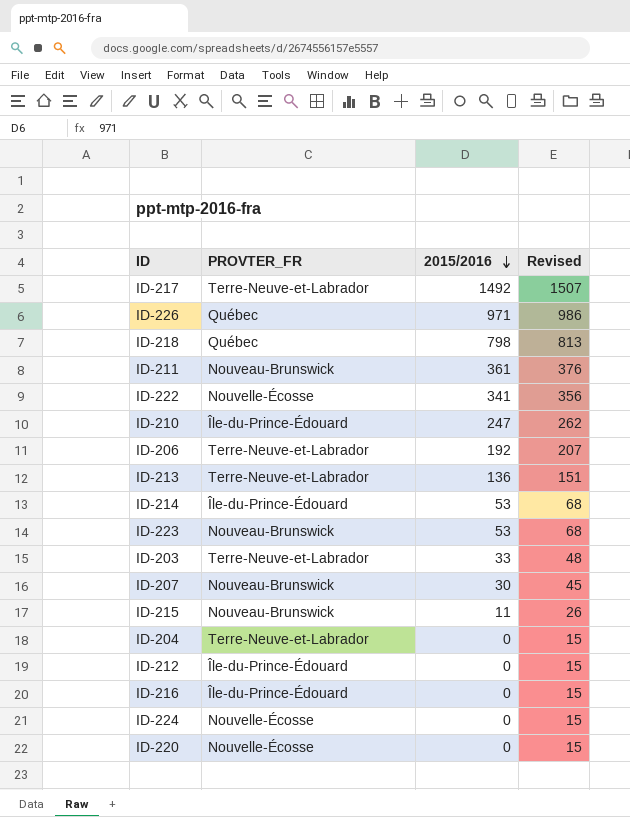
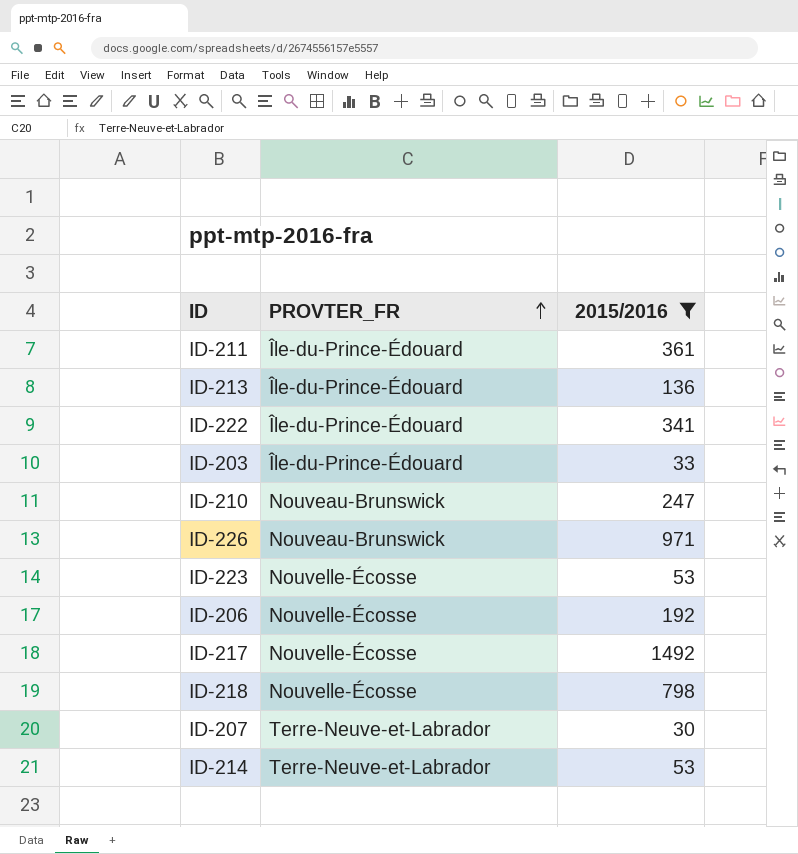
filter: none -> 2015/2016 >= 30
row order: 2015/2016 descending -> PROVTER_FR ascending
column Revised | formula: [2015/2016] + 15 -> none
ID-211 | PROVTER_FR: Nouveau-Brunswick -> Île-du-Prince-Édouard
ID-213 | PROVTER_FR: Terre-Neuve-et-Labrador -> Île-du-Prince-Édouard
ID-222 | PROVTER_FR: Nouvelle-Écosse -> Île-du-Prince-Édouard
ID-203 | PROVTER_FR: Terre-Neuve-et-Labrador -> Île-du-Prince-Édouard
ID-210 | PROVTER_FR: Île-du-Prince-Édouard -> Nouveau-Brunswick
ID-226 | PROVTER_FR: Québec -> Nouveau-Brunswick
ID-223 | PROVTER_FR: Nouveau-Brunswick -> Nouvelle-Écosse
ID-206 | PROVTER_FR: Terre-Neuve-et-Labrador -> Nouvelle-Écosse
ID-217 | PROVTER_FR: Terre-Neuve-et-Labrador -> Nouvelle-Écosse
ID-218 | PROVTER_FR: Québec -> Nouvelle-Écosse
ID-207 | PROVTER_FR: Nouveau-Brunswick -> Terre-Neuve-et-Labrador
ID-214 | PROVTER_FR: Île-du-Prince-Édouard -> Terre-Neuve-et-Labrador

